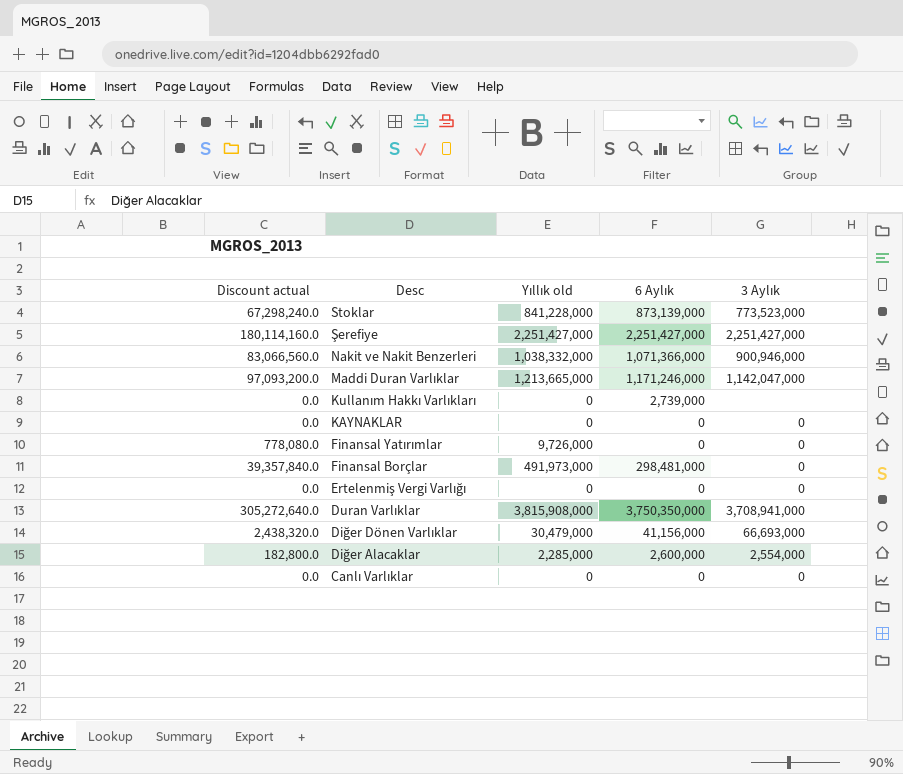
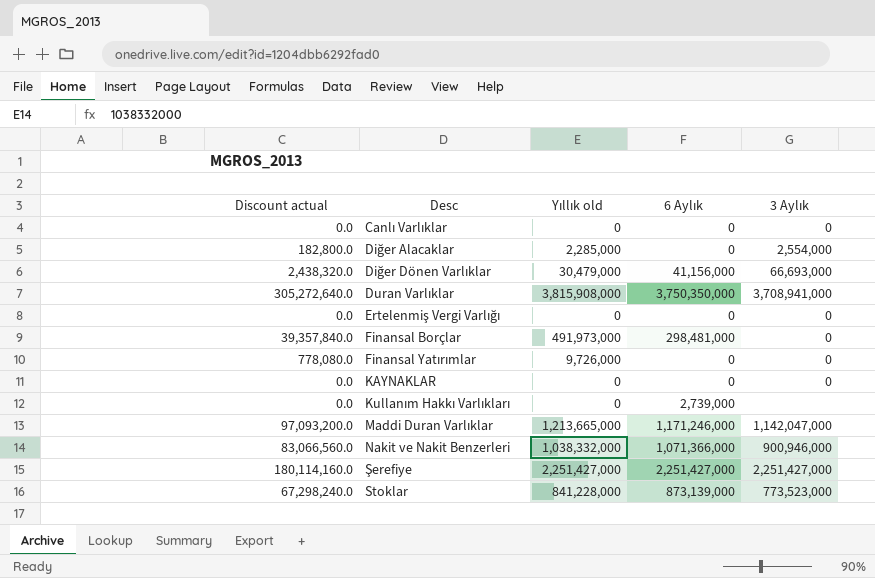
row order: Desc descending -> Desc ascending
Diğer Alacaklar | 6 Aylık: 2,600,000 -> 0

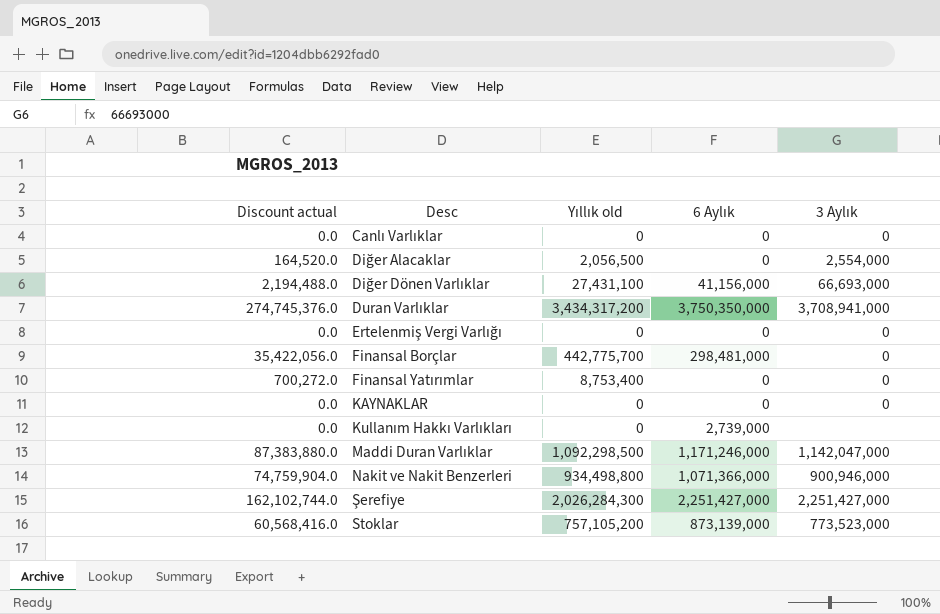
Diğer Alacaklar | Discount actual: 182,800.0 -> 164,520.0
Diğer Alacaklar | Yıllık old: 2,285,000 -> 2,056,500
Diğer Dönen Varlıklar | Discount actual: 2,438,320.0 -> 2,194,488.0
Diğer Dönen Varlıklar | Yıllık old: 30,479,000 -> 27,431,100
Duran Varlıklar | Discount actual: 305,272,640.0 -> 274,745,376.0
Duran Varlıklar | Yıllık old: 3,815,908,000 -> 3,434,317,200
Finansal Borçlar | Discount actual: 39,357,840.0 -> 35,422,056.0
Finansal Borçlar | Yıllık old: 491,973,000 -> 442,775,700
Finansal Yatırımlar | Discount actual: 778,080.0 -> 700,272.0
Finansal Yatırımlar | Yıllık old: 9,726,000 -> 8,753,400
Maddi Duran Varlıklar | Discount actual: 97,093,200.0 -> 87,383,880.0
Maddi Duran Varlıklar | Yıllık old: 1,213,665,000 -> 1,092,298,500
Nakit ve Nakit Benzerleri | Discount actual: 83,066,560.0 -> 74,759,904.0
Nakit ve Nakit Benzerleri | Yıllık old: 1,038,332,000 -> 934,498,800
Şerefiye | Discount actual: 180,114,160.0 -> 162,102,744.0
Şerefiye | Yıllık old: 2,251,427,000 -> 2,026,284,300
Stoklar | Discount actual: 67,298,240.0 -> 60,568,416.0
Stoklar | Yıllık old: 841,228,000 -> 757,105,200

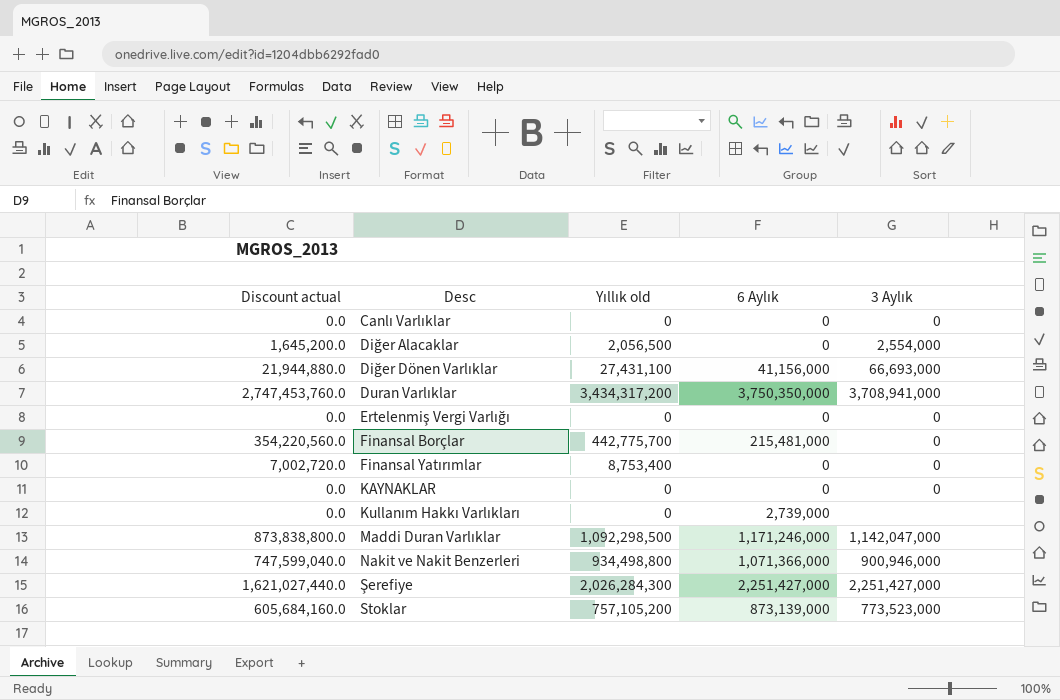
column Discount actual | formula: [Yıllık old] * 0.08 -> [Yıllık old] * 0.8
Finansal Borçlar | 6 Aylık: 298,481,000 -> 215,481,000

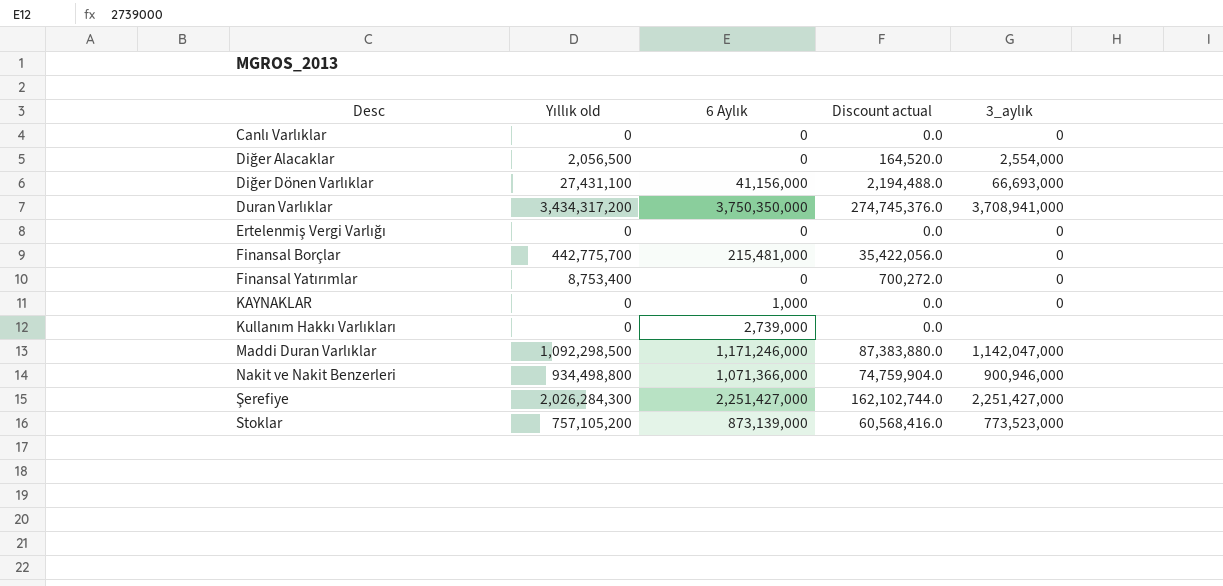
column Discount actual | formula: [Yıllık old] * 0.8 -> [Yıllık old] * 0.08
column Discount actual | position: 1 -> 4
column name: 3 Aylık -> 3_aylık
KAYNAKLAR | 6 Aylık: 0 -> 1,000

